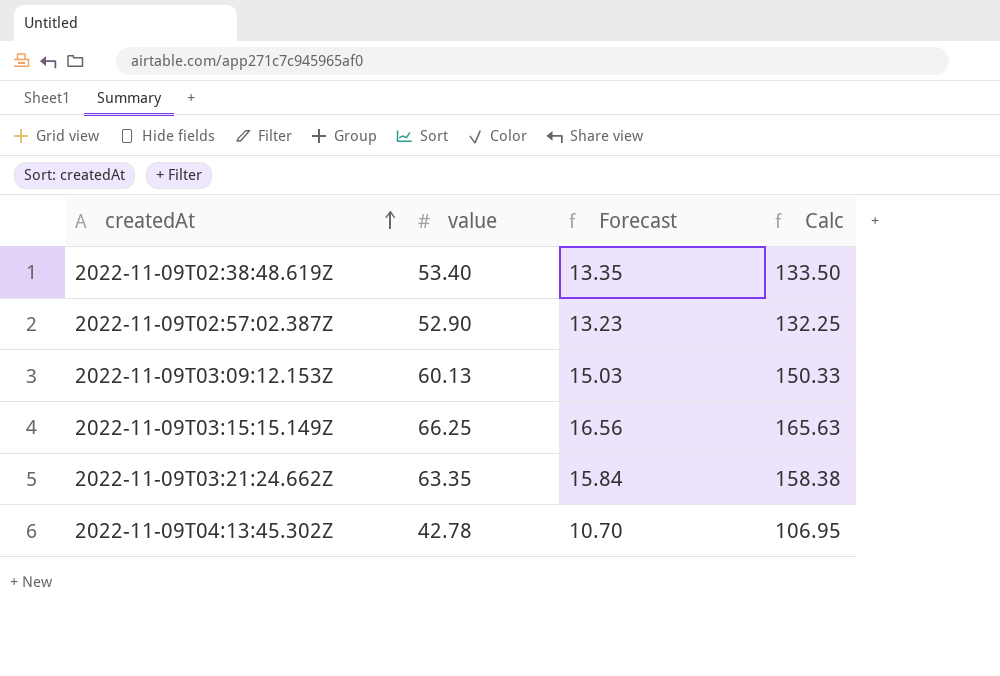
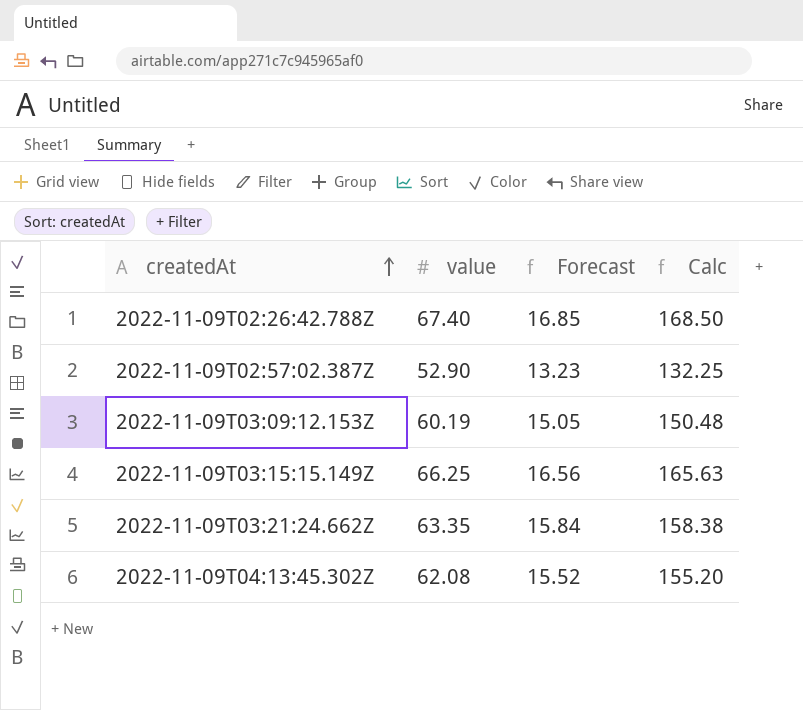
row 2022-11-09T02:38:48.619Z: 53.40 | 13.35 | 133.50 -> none
row 2022-11-09T02:26:42.788Z: none -> 67.40 | 16.85 | 168.50
2022-11-09T03:09:12.153Z | value: 60.13 -> 60.19
2022-11-09T03:09:12.153Z | Forecast: 15.03 -> 15.05
2022-11-09T03:09:12.153Z | Calc: 150.33 -> 150.48
2022-11-09T04:13:45.302Z | value: 42.78 -> 62.08
2022-11-09T04:13:45.302Z | Forecast: 10.70 -> 15.52
2022-11-09T04:13:45.302Z | Calc: 106.95 -> 155.20

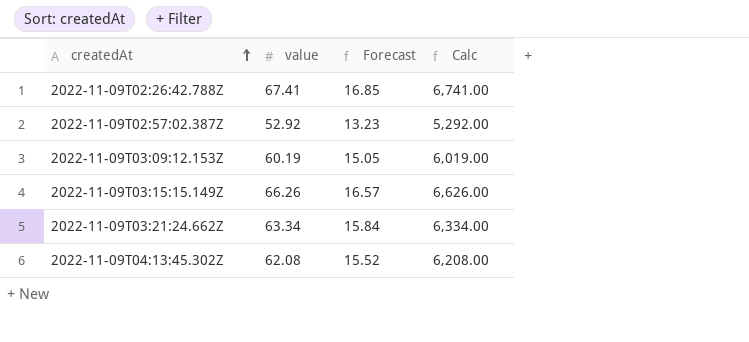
column Calc | formula: [value] * 2.5 -> [value] * 100
2022-11-09T02:26:42.788Z | value: 67.40 -> 67.41
2022-11-09T02:57:02.387Z | value: 52.90 -> 52.92
2022-11-09T03:15:15.149Z | value: 66.25 -> 66.26
2022-11-09T03:15:15.149Z | Forecast: 16.56 -> 16.57
2022-11-09T03:21:24.662Z | value: 63.35 -> 63.34

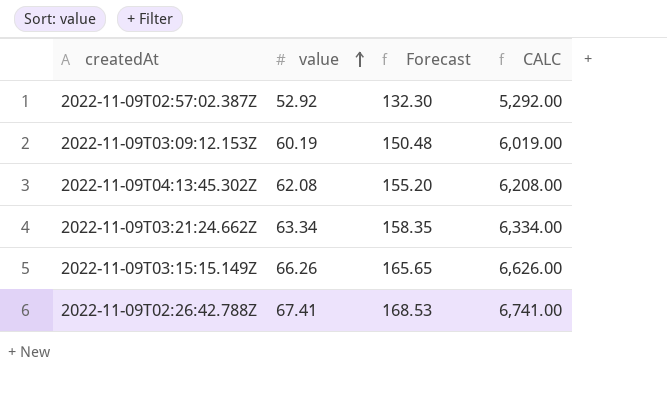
row order: createdAt ascending -> value ascending
column Forecast | formula: [value] * 0.25 -> [value] * 2.5
column name: Calc -> CALC

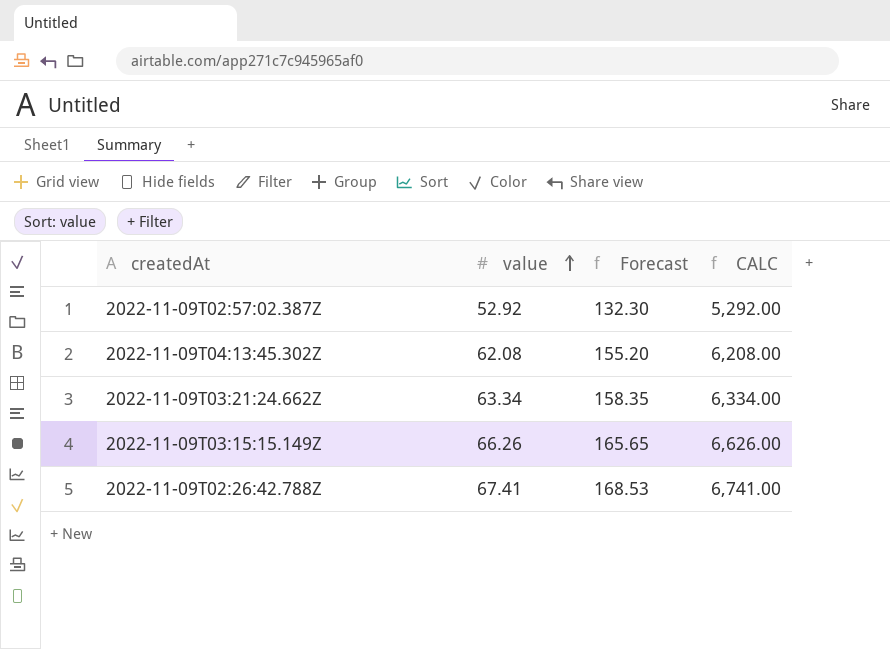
row 2022-11-09T03:09:12.153Z: 60.19 | 150.48 | 6,019.00 -> none

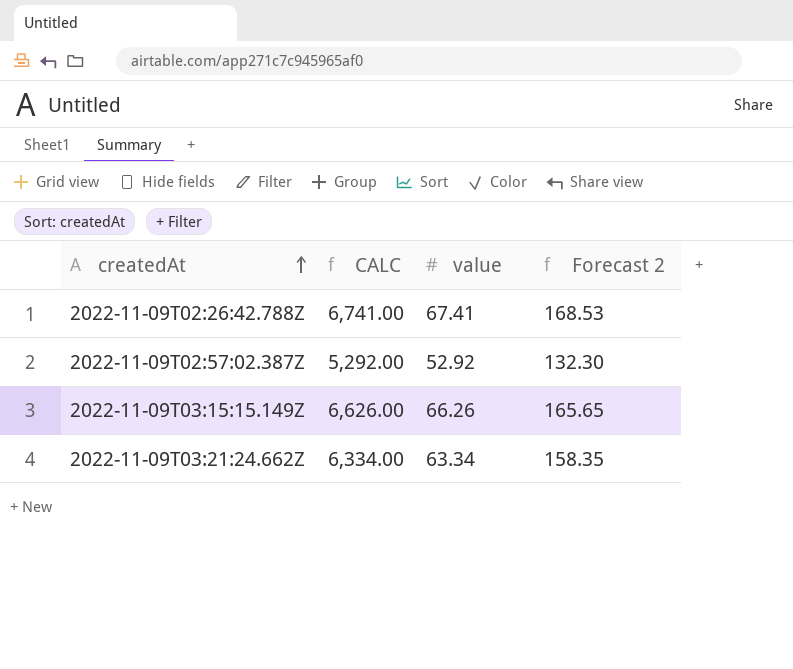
row order: value ascending -> createdAt ascending
column CALC | position: 4 -> 2
column name: Forecast -> Forecast 2
row 2022-11-09T04:13:45.302Z: 62.08 | 155.20 | 6,208.00 -> none

